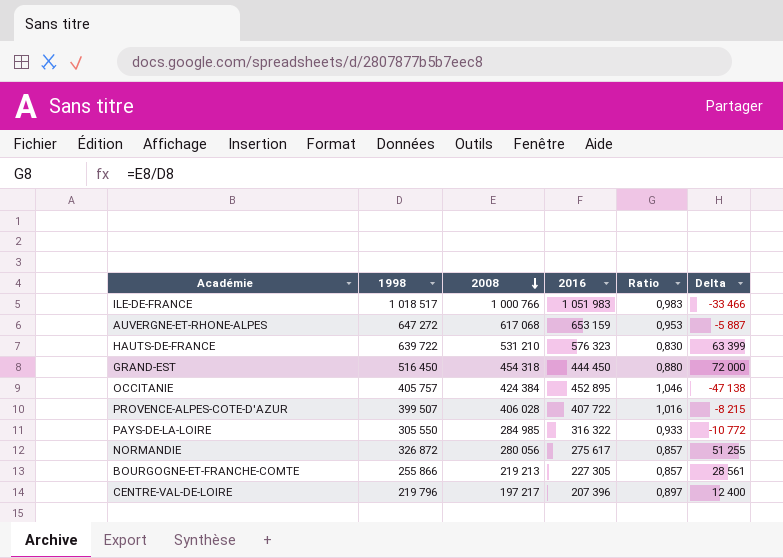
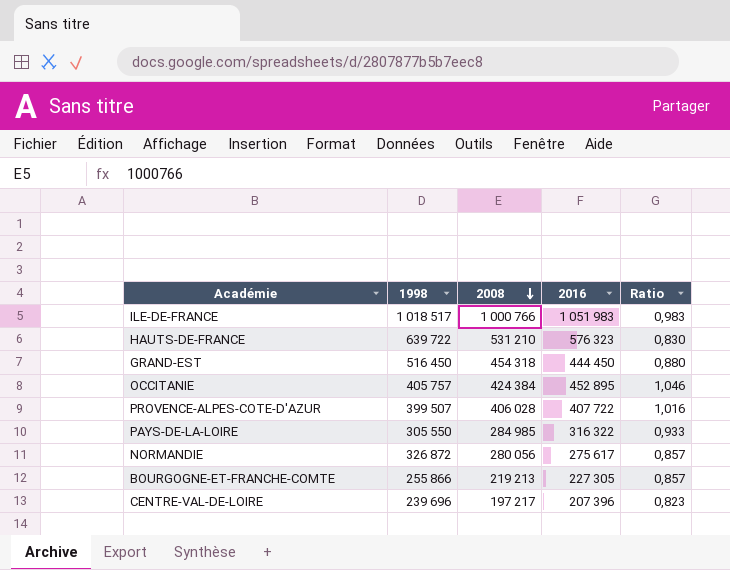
column Delta | formula: [1998] - [2016] -> none
row AUVERGNE-ET-RHONE-ALPES: 647 272 | 617 068 | 653 159 | 0,953 | -5 887 -> none
CENTRE-VAL-DE-LOIRE | 1998: 219 796 -> 239 696
CENTRE-VAL-DE-LOIRE | Ratio: 0,897 -> 0,823

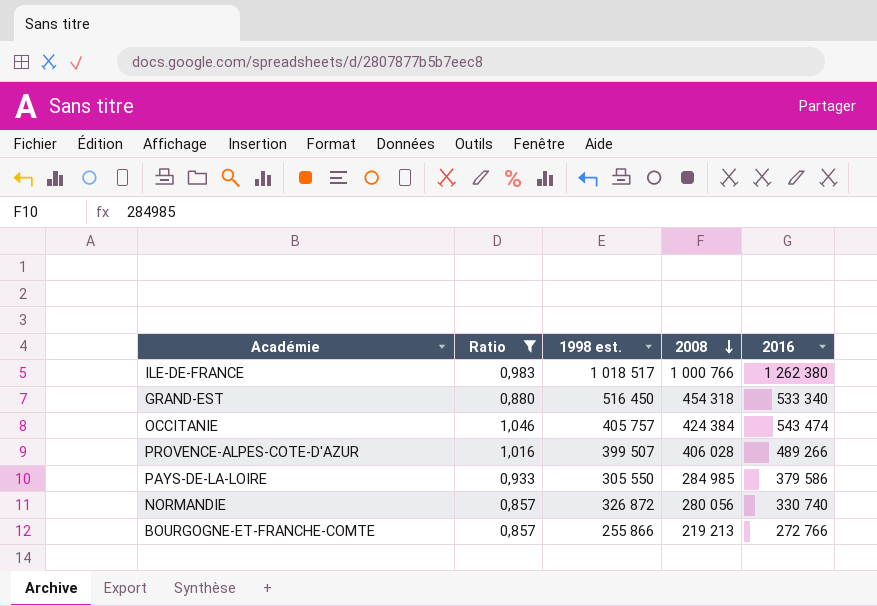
filter: none -> Ratio >= 0,857
column Ratio | position: 5 -> 2
column name: 1998 -> 1998 est.
ILE-DE-FRANCE | 2016: 1 051 983 -> 1 262 380
GRAND-EST | 2016: 444 450 -> 533 340
OCCITANIE | 2016: 452 895 -> 543 474
PROVENCE-ALPES-COTE-D'AZUR | 2016: 407 722 -> 489 266
PAYS-DE-LA-LOIRE | 2016: 316 322 -> 379 586
NORMANDIE | 2016: 275 617 -> 330 740
BOURGOGNE-ET-FRANCHE-COMTE | 2016: 227 305 -> 272 766

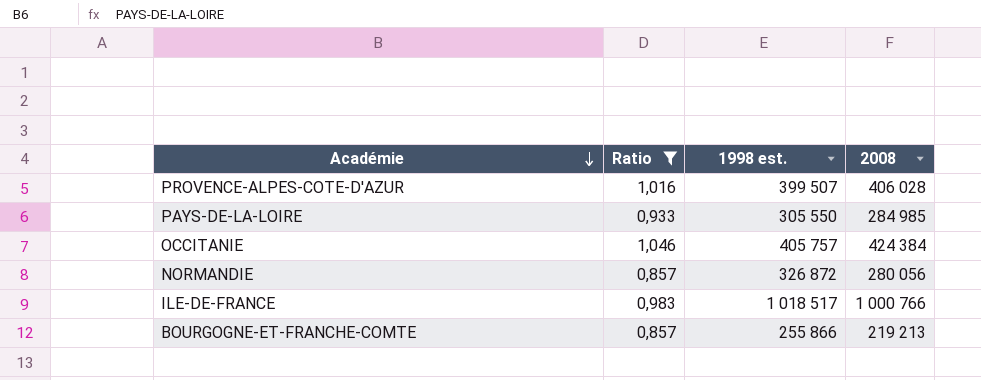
row order: 2008 descending -> Académie descending
column 2016 | position: 5 -> none
row GRAND-EST: 0,880 | 516 450 | 454 318 | 533 340 -> none

